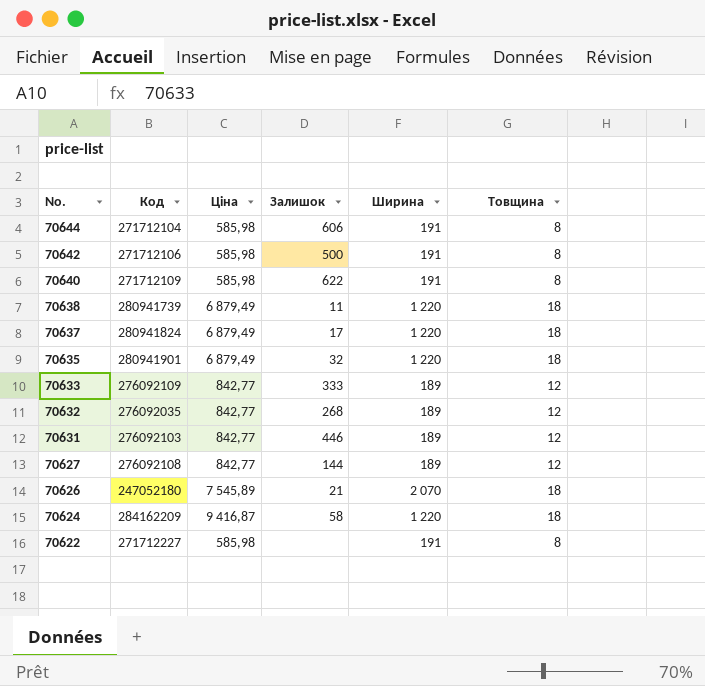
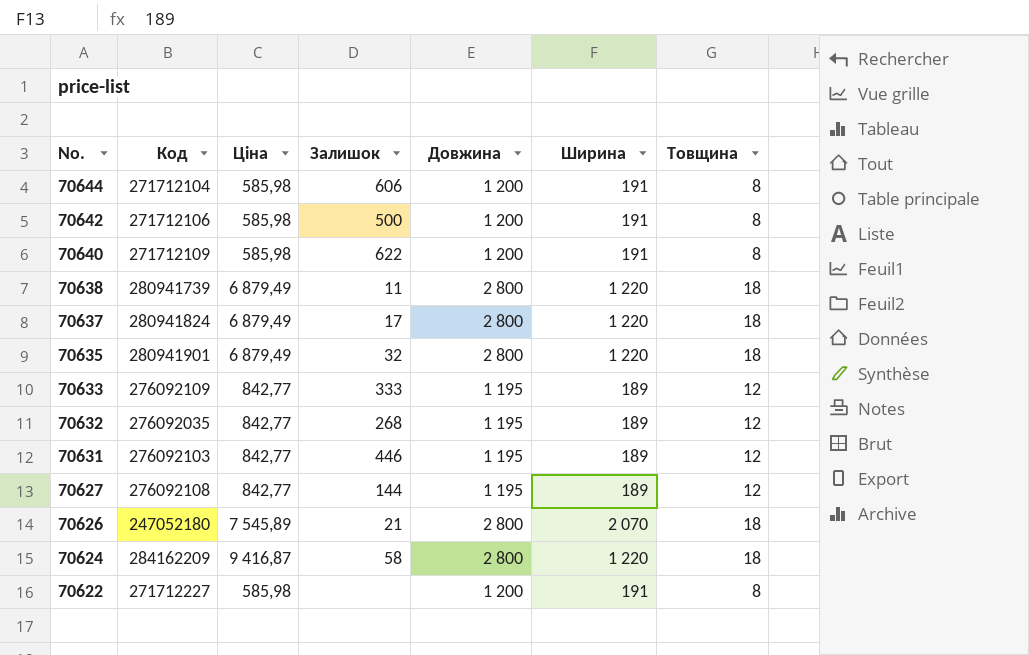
column Довжина | position: none -> 5

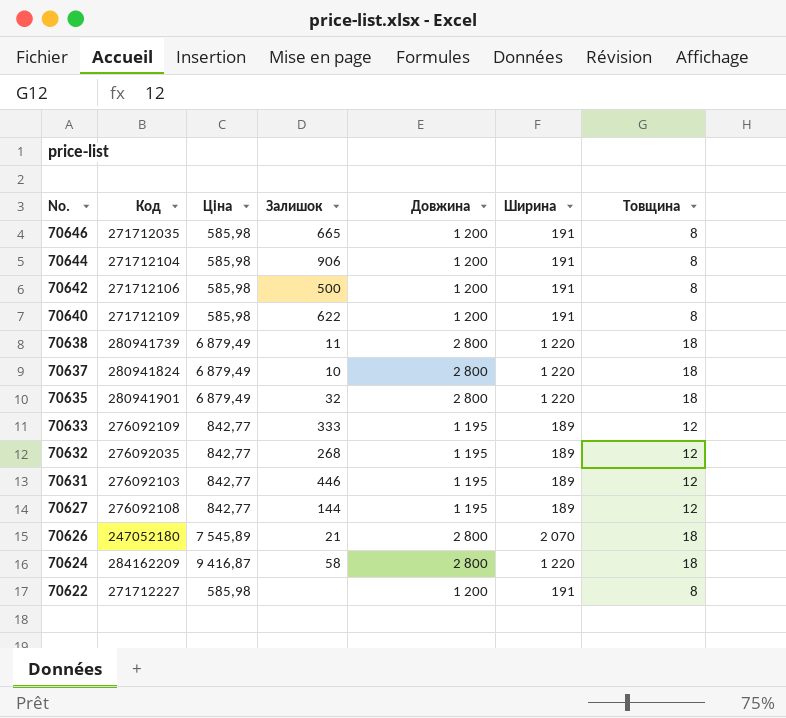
row 70646: none -> 271712035 | 585,98 | 665 | 1 200 | 191 | 8
70644 | Залишок: 606 -> 906
70637 | Залишок: 17 -> 10

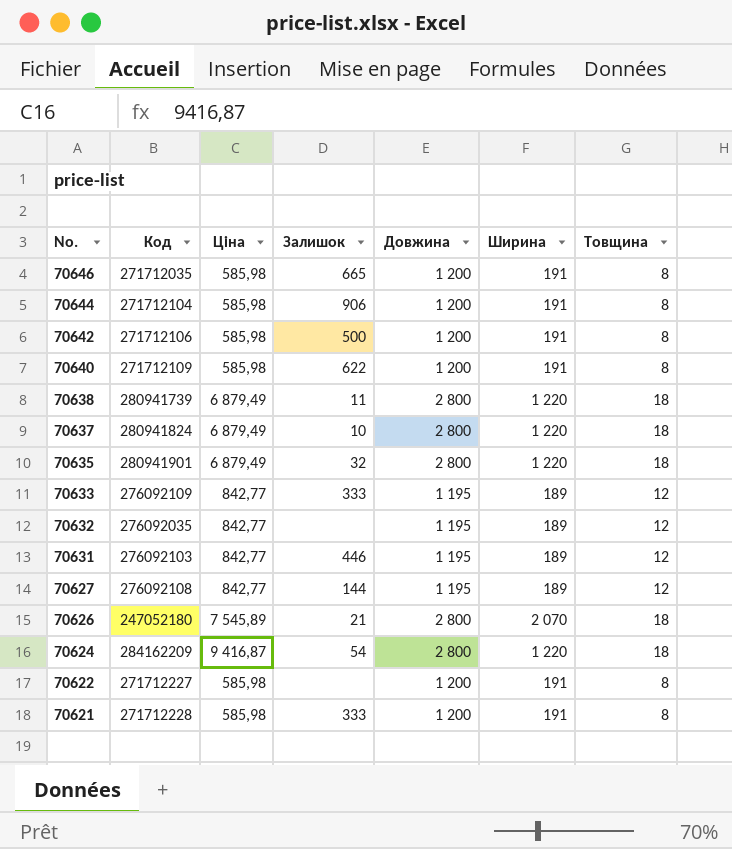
70632 | Залишок: 268 -> none
70624 | Залишок: 58 -> 54
row 70621: none -> 271712228 | 585,98 | 333 | 1 200 | 191 | 8

